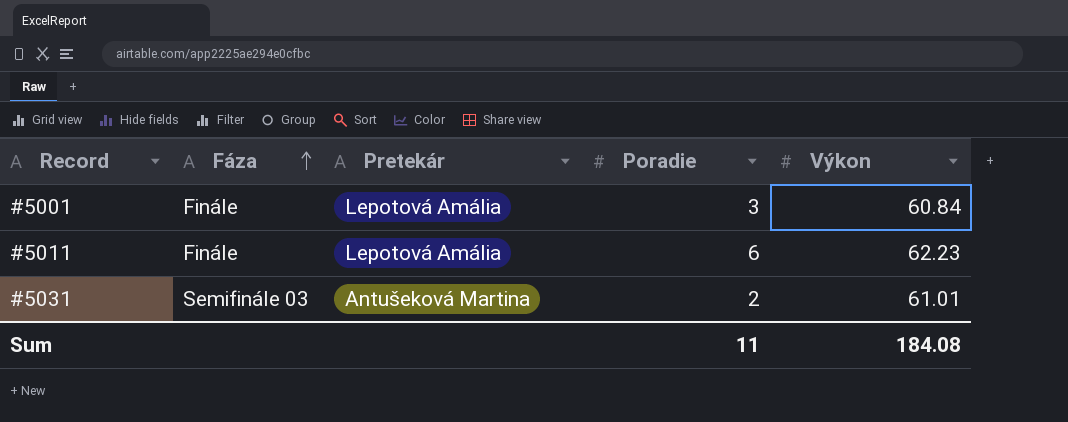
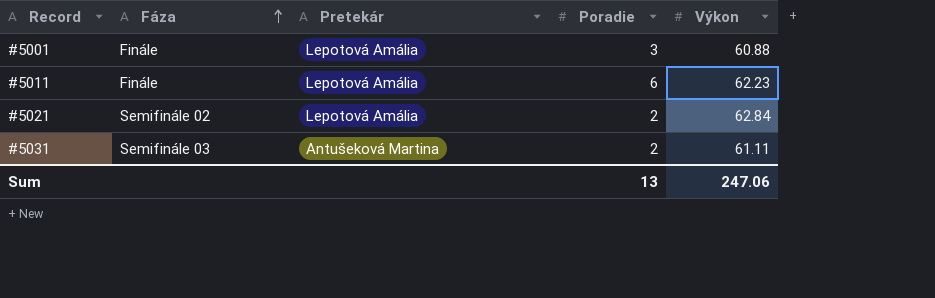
#5001 | Výkon: 60.84 -> 60.88
row #5021: none -> Semifinále 02 | Lepotová Amália | 2 | 62.84
#5031 | Výkon: 61.01 -> 61.11
Sum | Poradie: 11 -> 13
Sum | Výkon: 184.08 -> 247.06

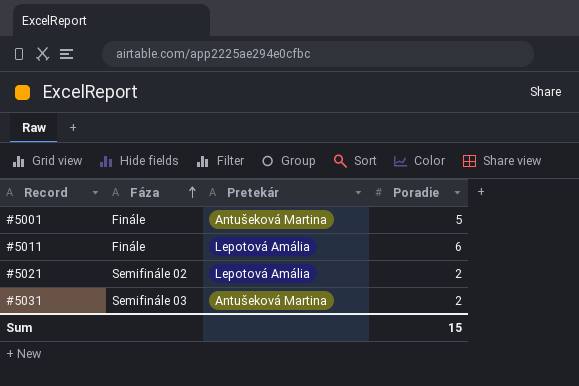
column Výkon | position: 5 -> none
#5001 | Pretekár: Lepotová Amália -> Antušeková Martina
#5001 | Poradie: 3 -> 5
Sum | Poradie: 13 -> 15

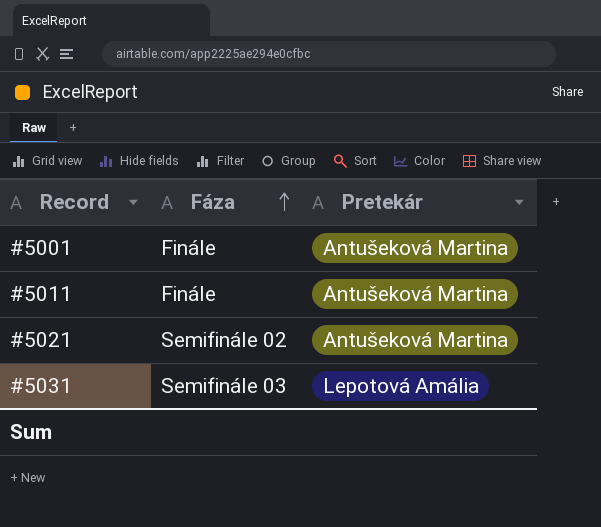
column Poradie | position: 4 -> none
#5011 | Pretekár: Lepotová Amália -> Antušeková Martina
#5021 | Pretekár: Lepotová Amália -> Antušeková Martina
#5031 | Pretekár: Antušeková Martina -> Lepotová Amália

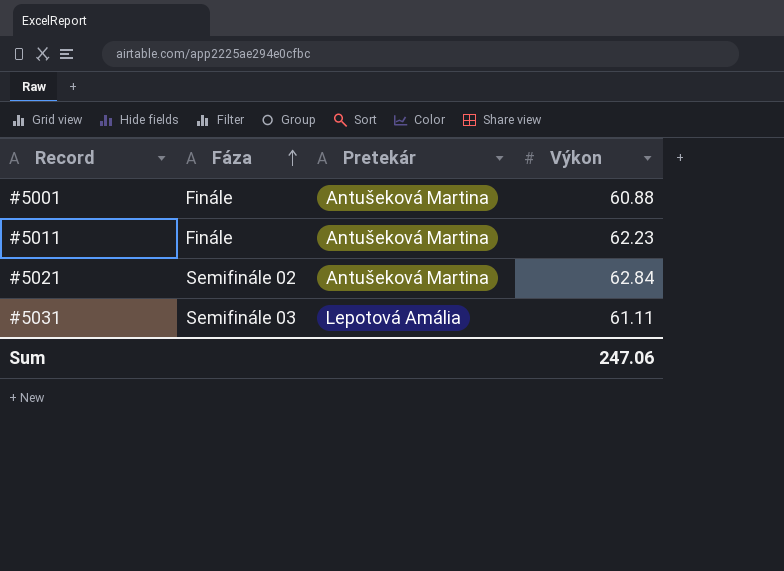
column Výkon | position: none -> 4

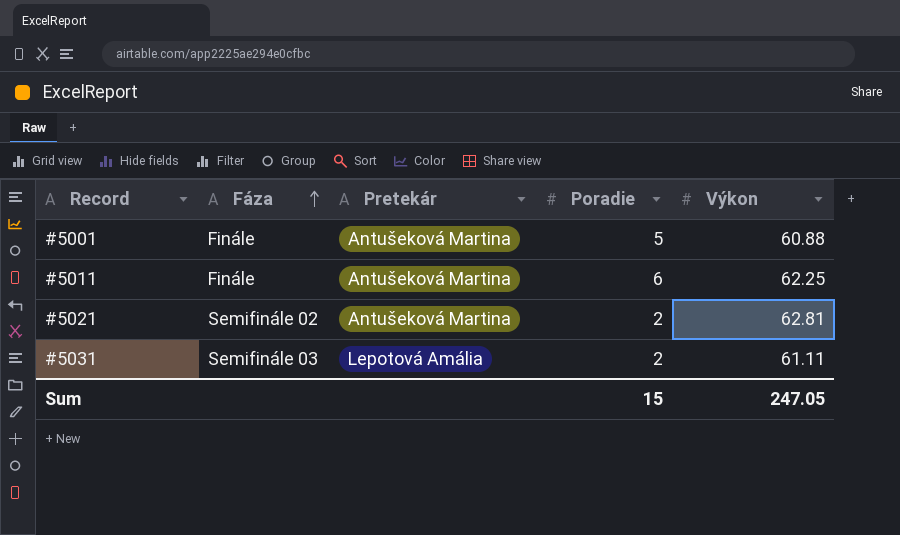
column Poradie | position: none -> 4
#5011 | Výkon: 62.23 -> 62.25
#5021 | Výkon: 62.84 -> 62.81
Sum | Výkon: 247.06 -> 247.05

